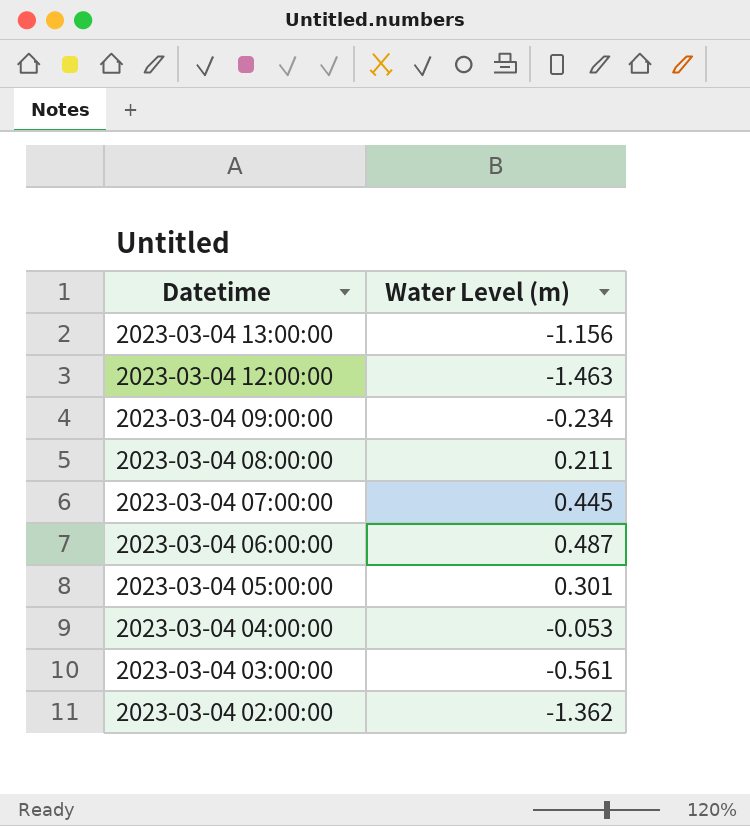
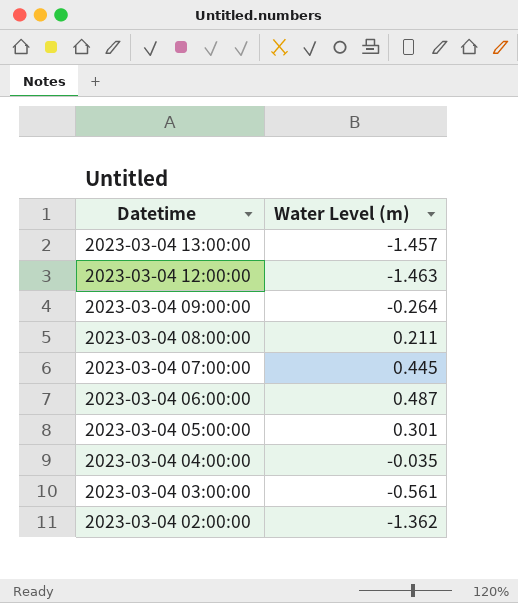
2023-03-04 13:00:00 | Water Level (m): -1.156 -> -1.457
2023-03-04 09:00:00 | Water Level (m): -0.234 -> -0.264
2023-03-04 04:00:00 | Water Level (m): -0.053 -> -0.035

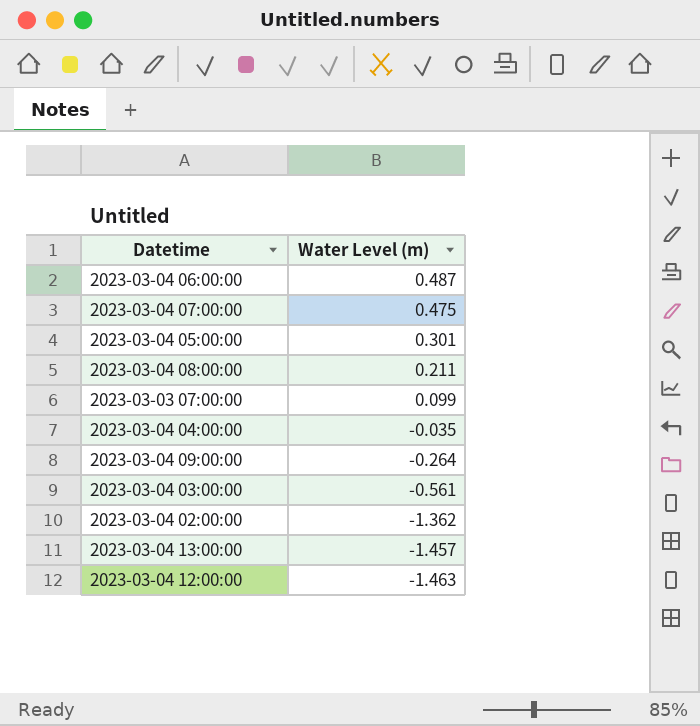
row order: Datetime descending -> Water Level (m) descending
2023-03-04 07:00:00 | Water Level (m): 0.445 -> 0.475
row 2023-03-03 07:00:00: none -> 0.099

